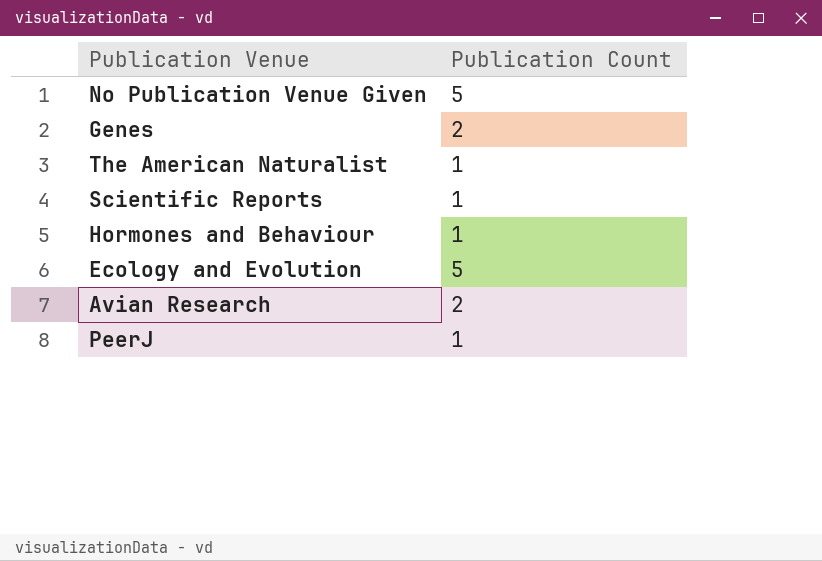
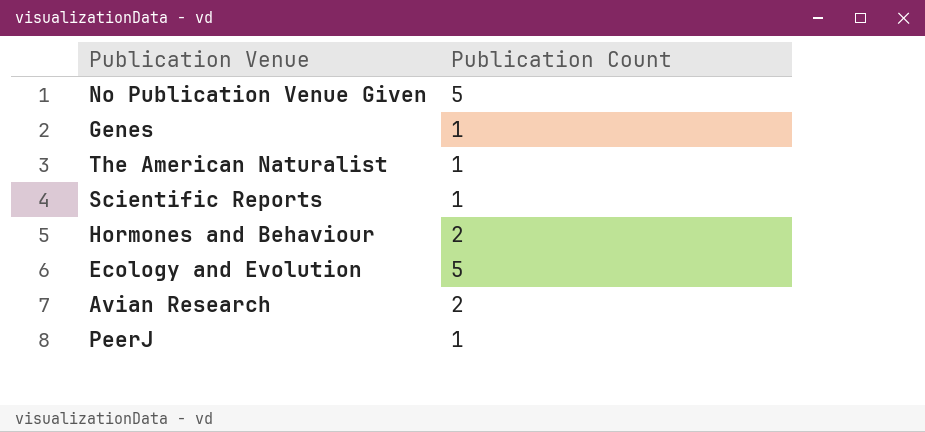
Genes | Publication Count: 2 -> 1
Hormones and Behaviour | Publication Count: 1 -> 2

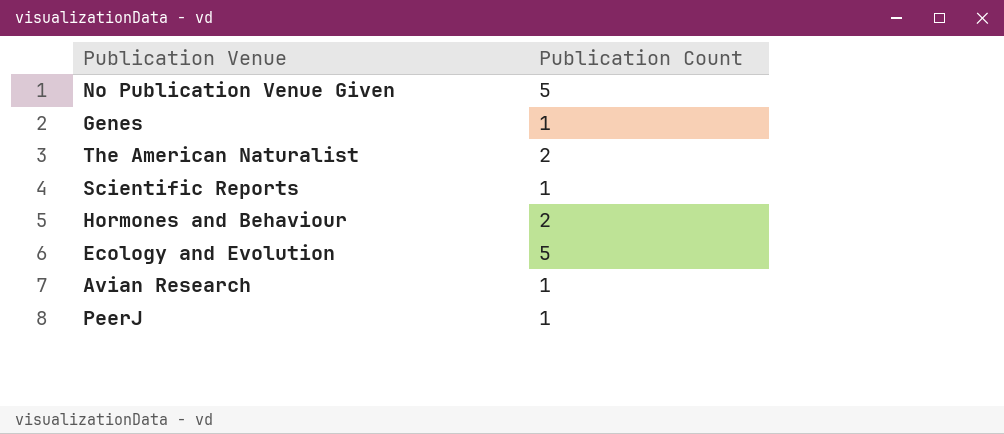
The American Naturalist | Publication Count: 1 -> 2
Avian Research | Publication Count: 2 -> 1

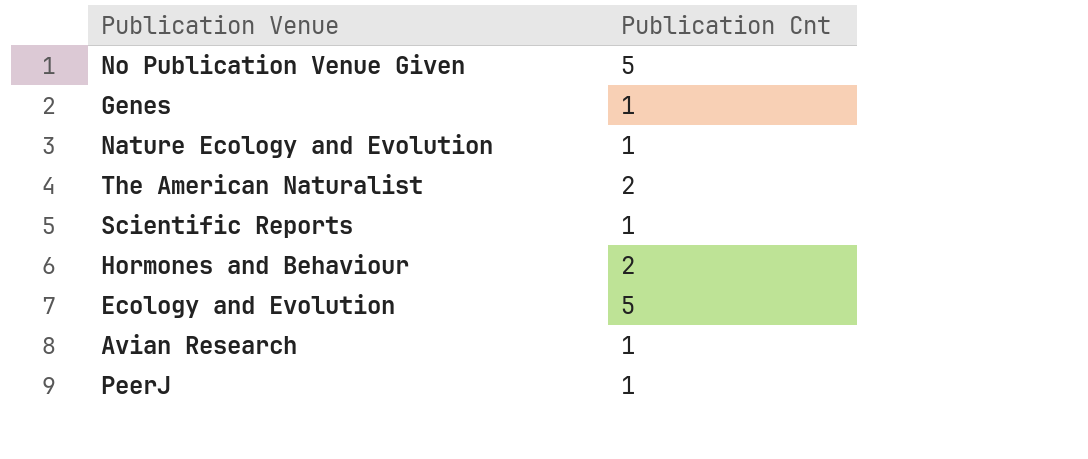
column name: Publication Count -> Publication Cnt
row Nature Ecology and Evolution: none -> 1

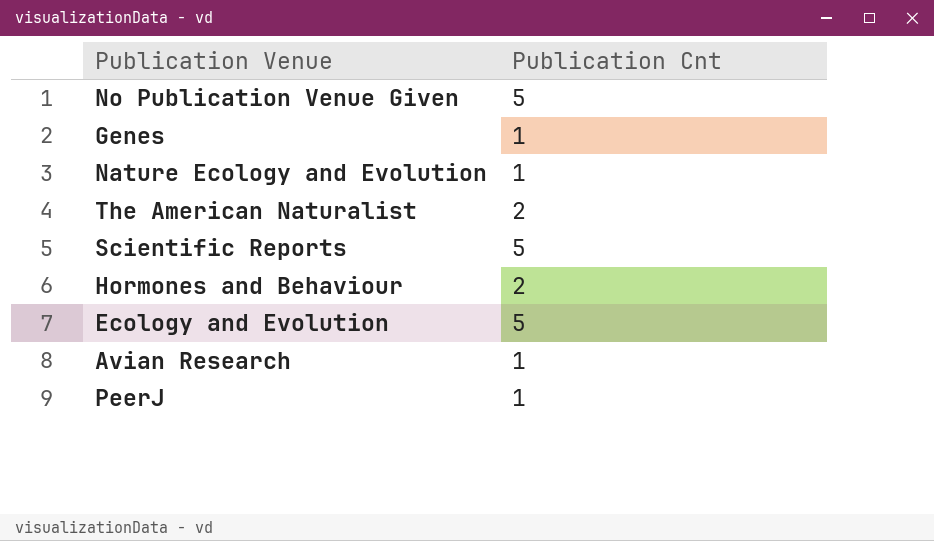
Scientific Reports | Publication Cnt: 1 -> 5

